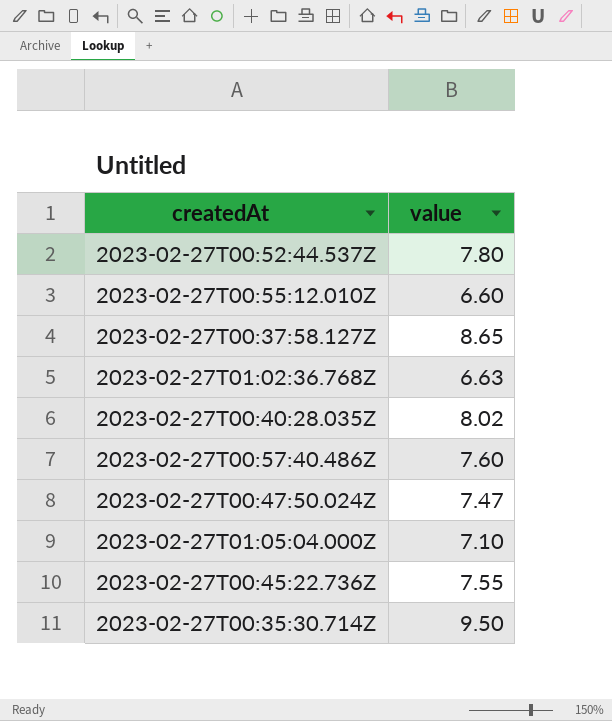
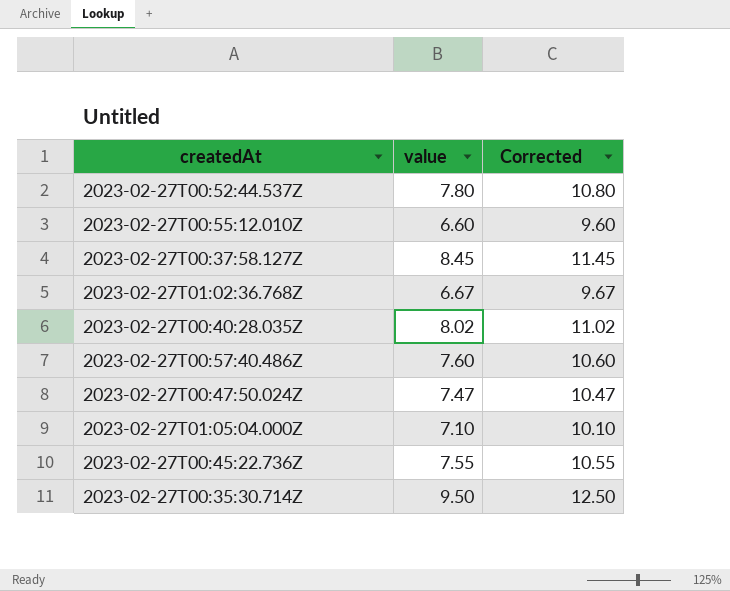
column Corrected | formula: none -> [value] + 3
2023-02-27T00:37:58.127Z | value: 8.65 -> 8.45
2023-02-27T01:02:36.768Z | value: 6.63 -> 6.67

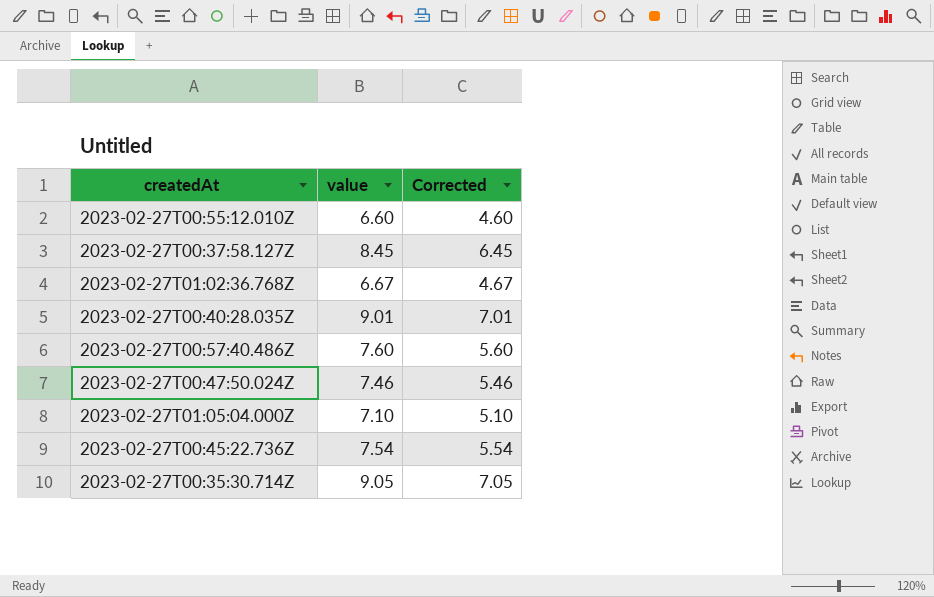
column Corrected | formula: [value] + 3 -> [value] - 2
row 2023-02-27T00:52:44.537Z: 7.80 | 10.80 -> none
2023-02-27T00:40:28.035Z | value: 8.02 -> 9.01
2023-02-27T00:47:50.024Z | value: 7.47 -> 7.46
2023-02-27T00:45:22.736Z | value: 7.55 -> 7.54
2023-02-27T00:35:30.714Z | value: 9.50 -> 9.05

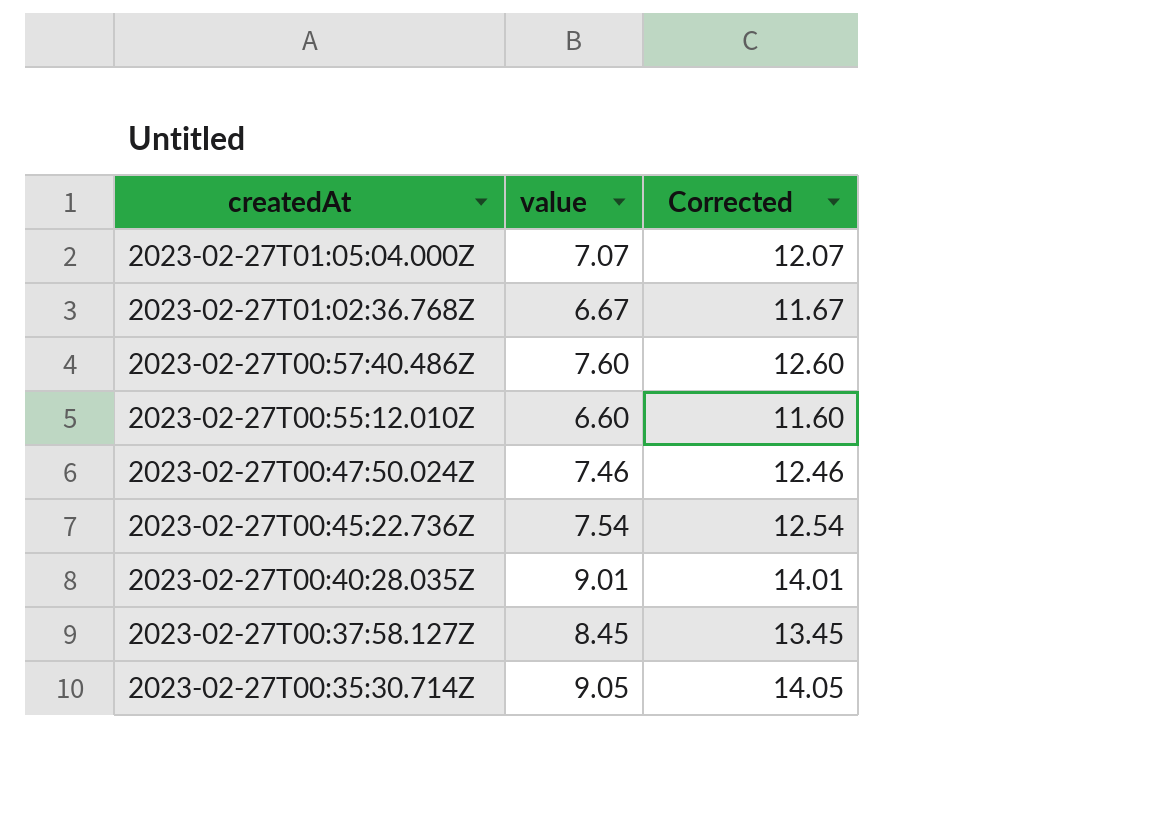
row order: none -> createdAt descending
column Corrected | formula: [value] - 2 -> [value] + 5
2023-02-27T01:05:04.000Z | value: 7.10 -> 7.07

